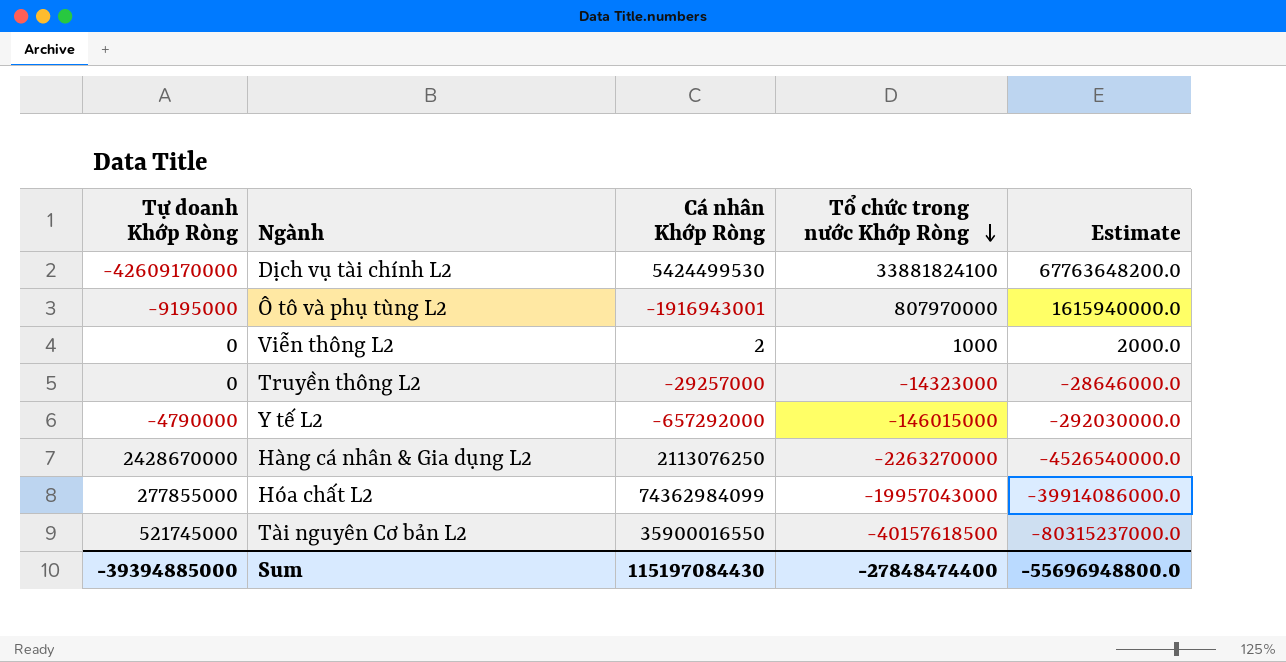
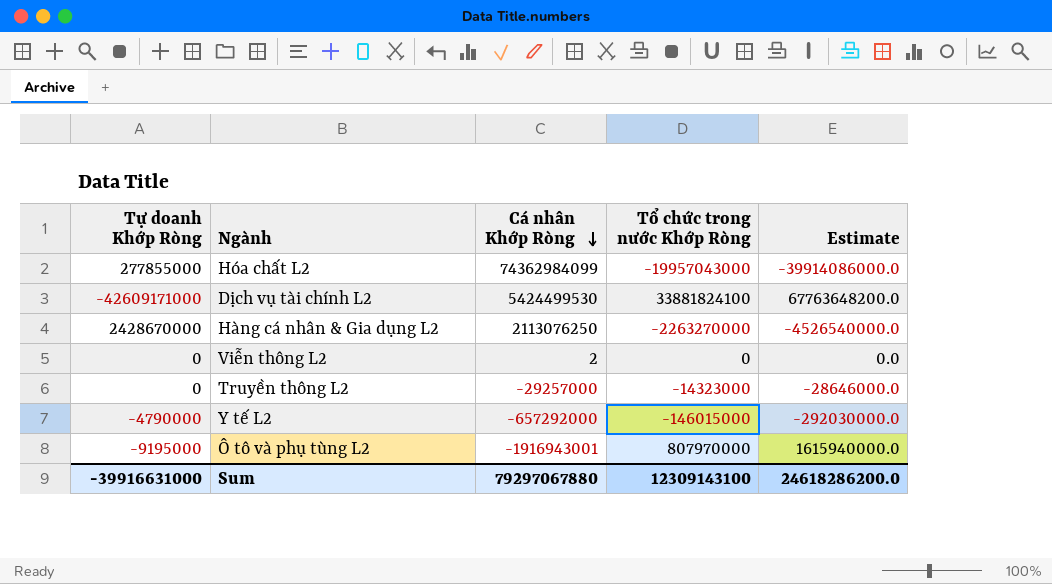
row order: Tổ chức trong nước Khớp Ròng descending -> Cá nhân Khớp Ròng descending
row Tài nguyên Cơ bản L2: 521745000 | 35900016550 | -40157618500 | -80315237000.0 -> none
Dịch vụ tài chính L2 | Tự doanh Khớp Ròng: -42609170000 -> -42609171000
Viễn thông L2 | Tổ chức trong nước Khớp Ròng: 1000 -> 0
Viễn thông L2 | Estimate: 2000.0 -> 0.0
Sum | Tự doanh Khớp Ròng: -39394885000 -> -39916631000
Sum | Cá nhân Khớp Ròng: 115197084430 -> 79297067880
Sum | Tổ chức trong nước Khớp Ròng: -27848474400 -> 12309143100
Sum | Estimate: -55696948800.0 -> 24618286200.0

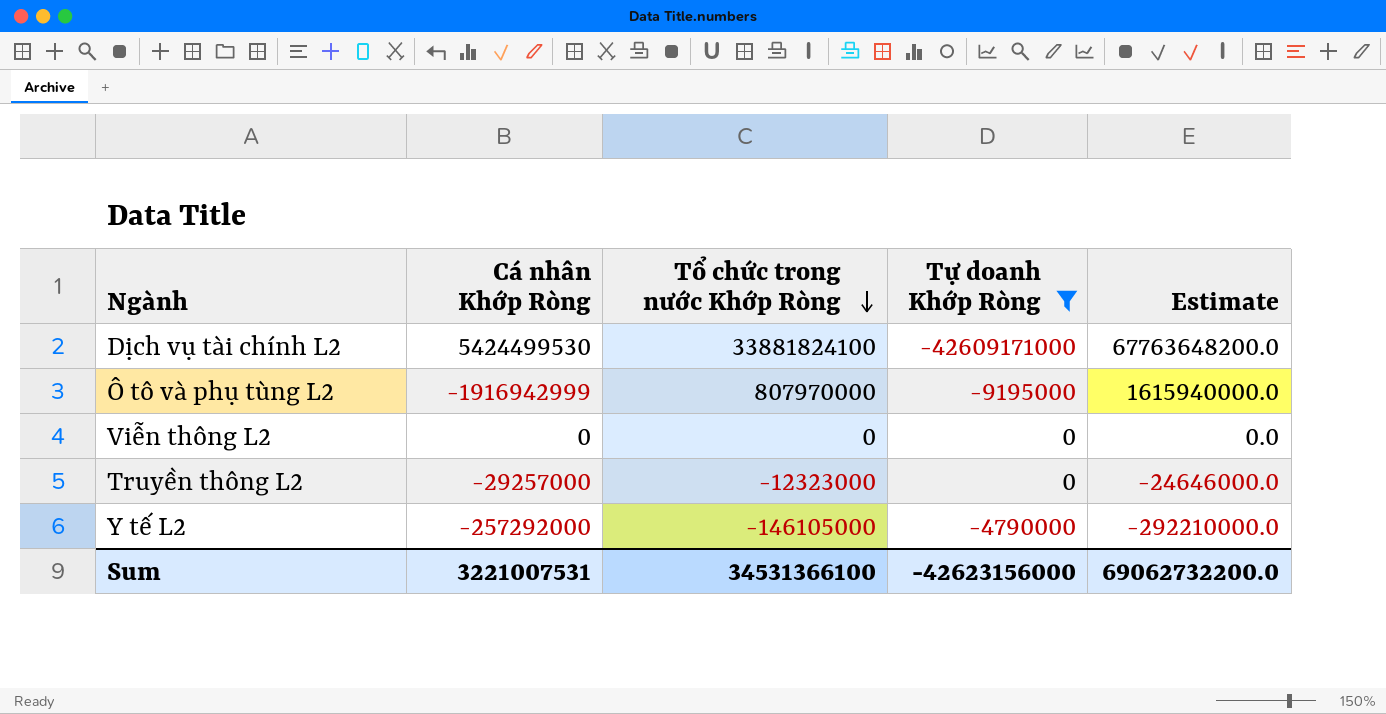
filter: none -> Tự doanh Khớp Ròng <= 0
row order: Cá nhân Khớp Ròng descending -> Tổ chức trong nước Khớp Ròng descending
column Tự doanh Khớp Ròng | position: 1 -> 4
Ô tô và phụ tùng L2 | Cá nhân Khớp Ròng: -1916943001 -> -1916942999
Viễn thông L2 | Cá nhân Khớp Ròng: 2 -> 0
Truyền thông L2 | Tổ chức trong nước Khớp Ròng: -14323000 -> -12323000
Truyền thông L2 | Estimate: -28646000.0 -> -24646000.0
Y tế L2 | Cá nhân Khớp Ròng: -657292000 -> -257292000
Y tế L2 | Tổ chức trong nước Khớp Ròng: -146015000 -> -146105000
Y tế L2 | Estimate: -292030000.0 -> -292210000.0
Sum | Cá nhân Khớp Ròng: 79297067880 -> 3221007531
Sum | Tổ chức trong nước Khớp Ròng: 12309143100 -> 34531366100
Sum | Tự doanh Khớp Ròng: -39916631000 -> -42623156000
Sum | Estimate: 24618286200.0 -> 69062732200.0

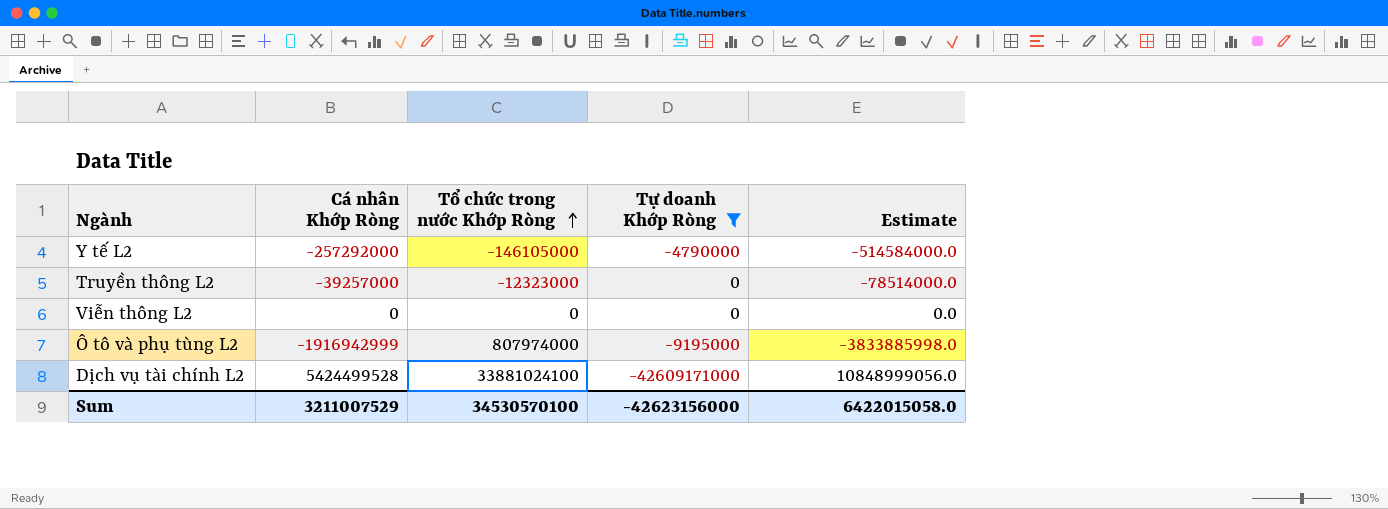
row order: Tổ chức trong nước Khớp Ròng descending -> Tổ chức trong nước Khớp Ròng ascending
column Estimate | formula: [Tổ chức trong nước Khớp Ròng] * 2 -> [Cá nhân Khớp Ròng] * 2
Truyền thông L2 | Cá nhân Khớp Ròng: -29257000 -> -39257000
Ô tô và phụ tùng L2 | Tổ chức trong nước Khớp Ròng: 807970000 -> 807974000
Dịch vụ tài chính L2 | Cá nhân Khớp Ròng: 5424499530 -> 5424499528
Dịch vụ tài chính L2 | Tổ chức trong nước Khớp Ròng: 33881824100 -> 33881024100
Sum | Cá nhân Khớp Ròng: 3221007531 -> 3211007529
Sum | Tổ chức trong nước Khớp Ròng: 34531366100 -> 34530570100
Sum | Estimate: 69062732200.0 -> 6422015058.0

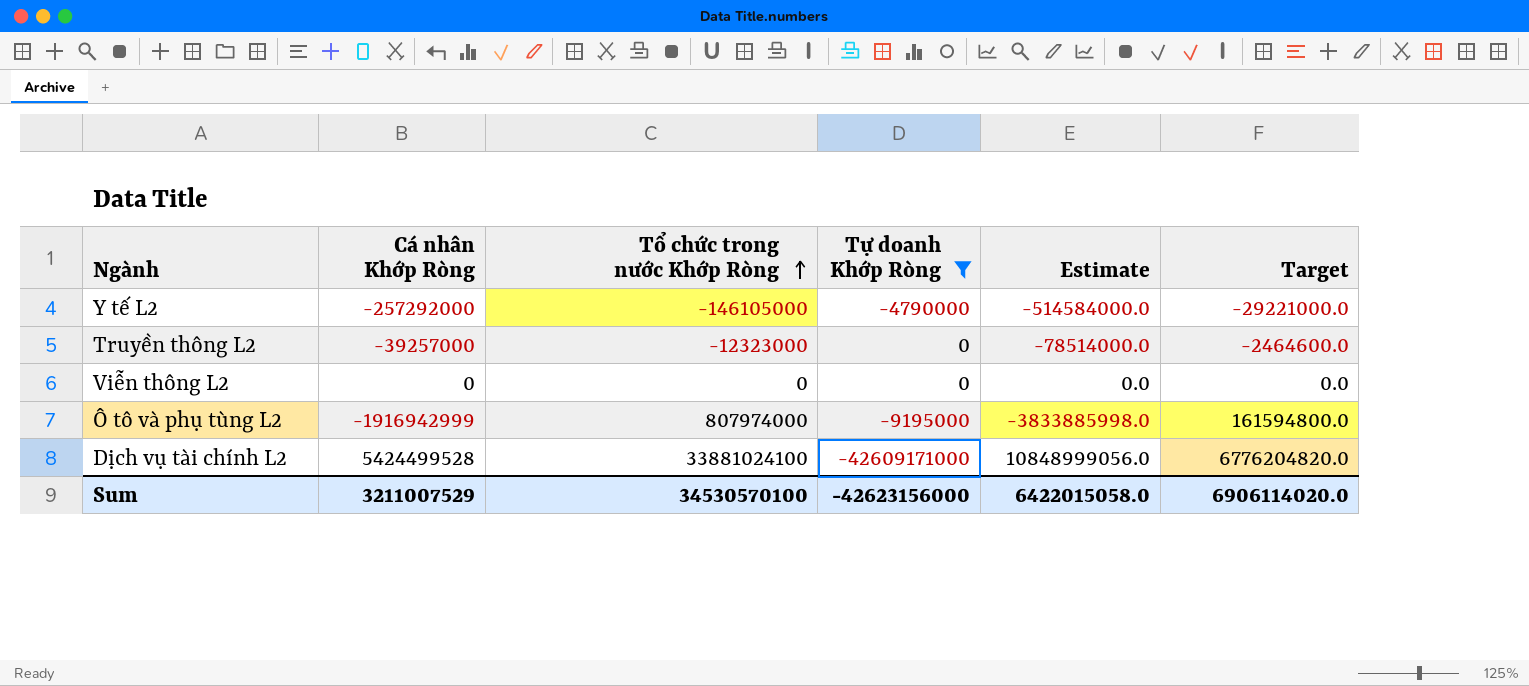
column Target | formula: none -> [Tổ chức trong nước Khớp Ròng] * 0.2

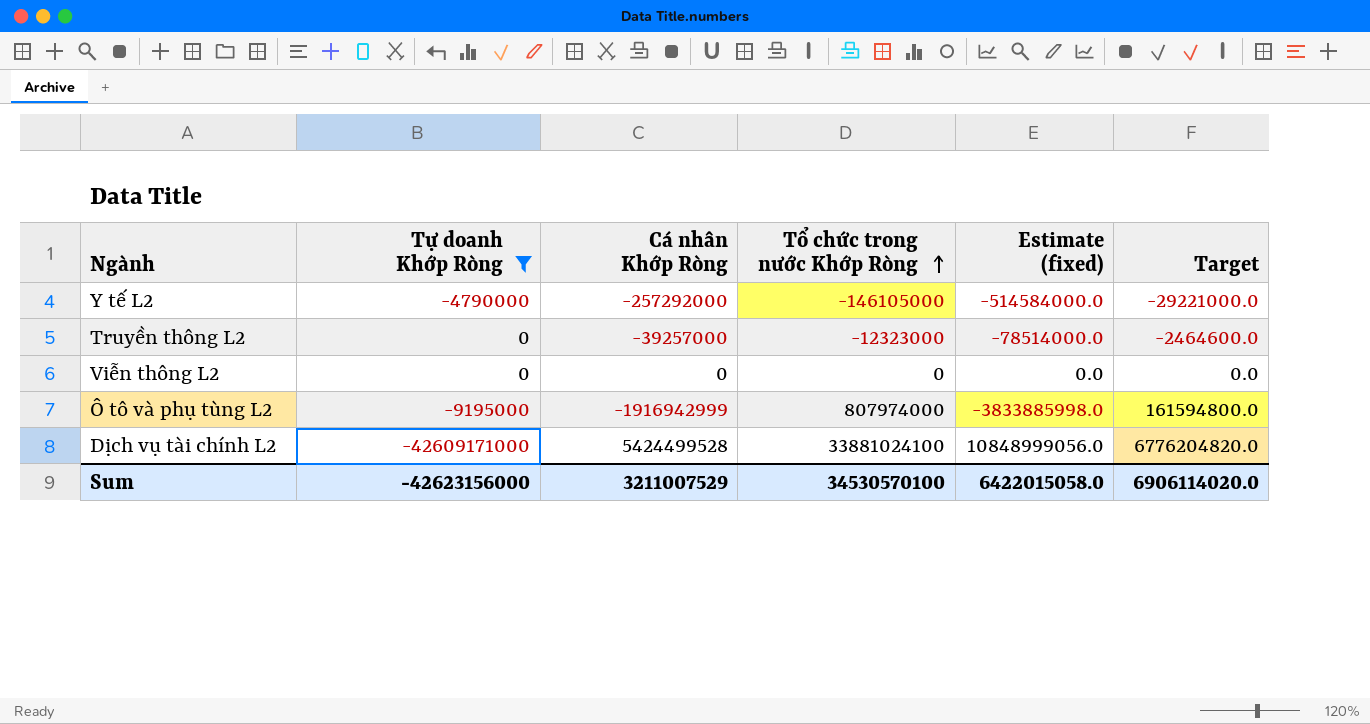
column Tự doanh Khớp Ròng | position: 4 -> 2
column name: Estimate -> Estimate (fixed)

